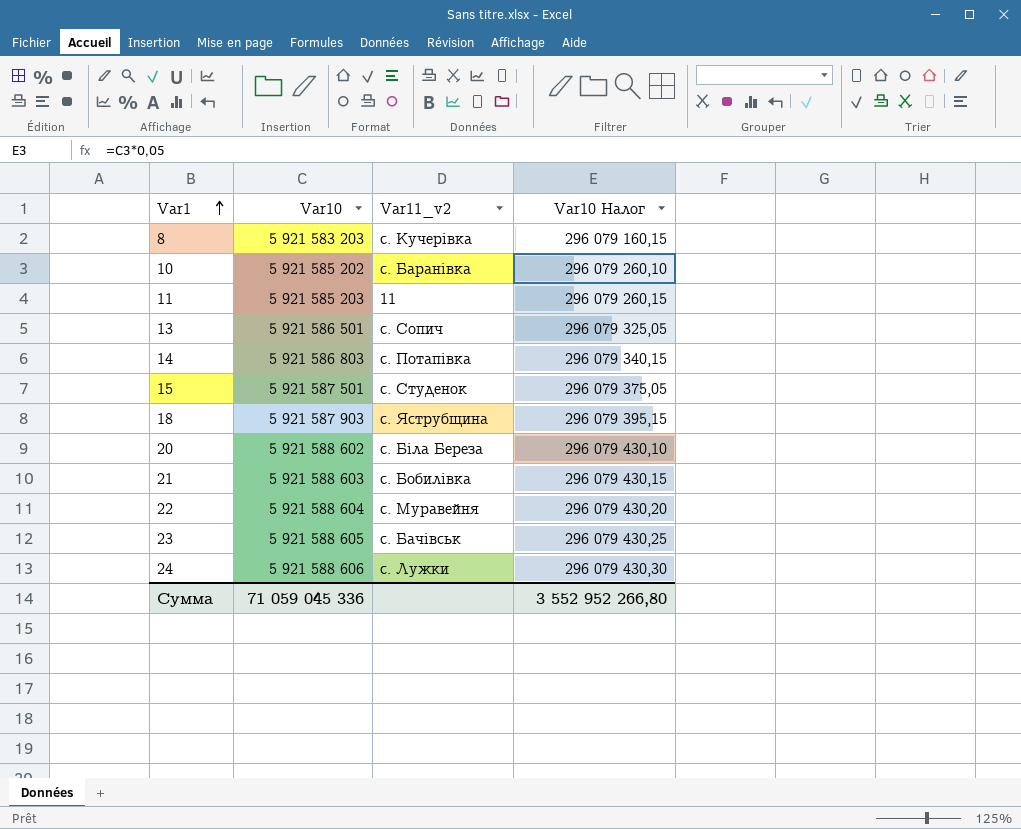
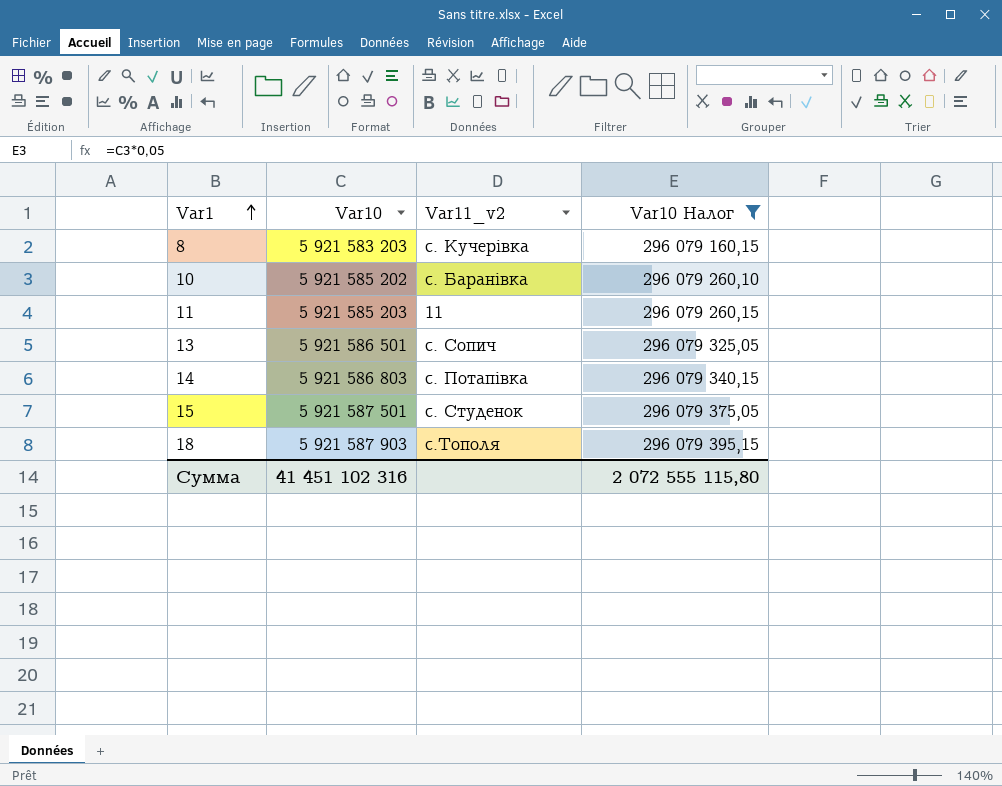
filter: none -> Var10 Налог <= 296 079 395,15
18 | Var11_v2: с. Яструбщина -> с.Тополя
Сумма | Var10: 71 059 045 336 -> 41 451 102 316
Сумма | Var10 Налог: 3 552 952 266,80 -> 2 072 555 115,80

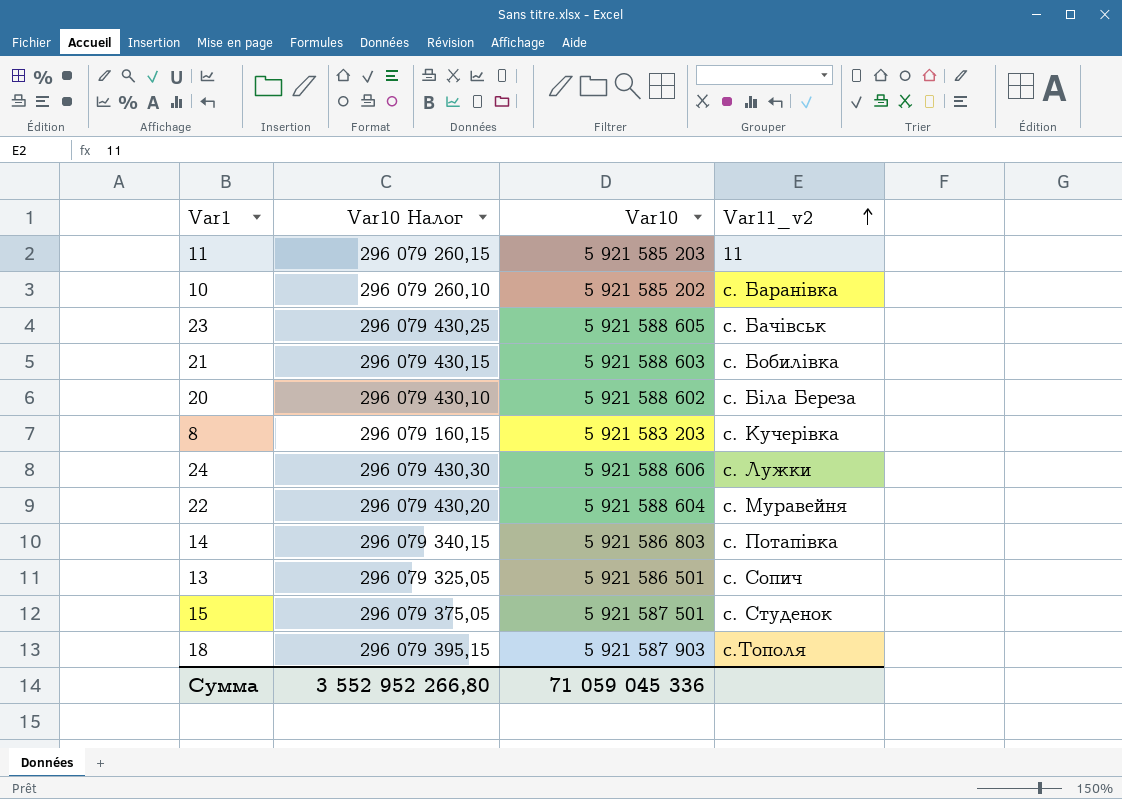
filter: Var10 Налог <= 296 079 395,15 -> none
row order: Var1 ascending -> Var11_v2 ascending
column Var10 Налог | position: 4 -> 2
Сумма | Var10 Налог: 2 072 555 115,80 -> 3 552 952 266,80
Сумма | Var10: 41 451 102 316 -> 71 059 045 336

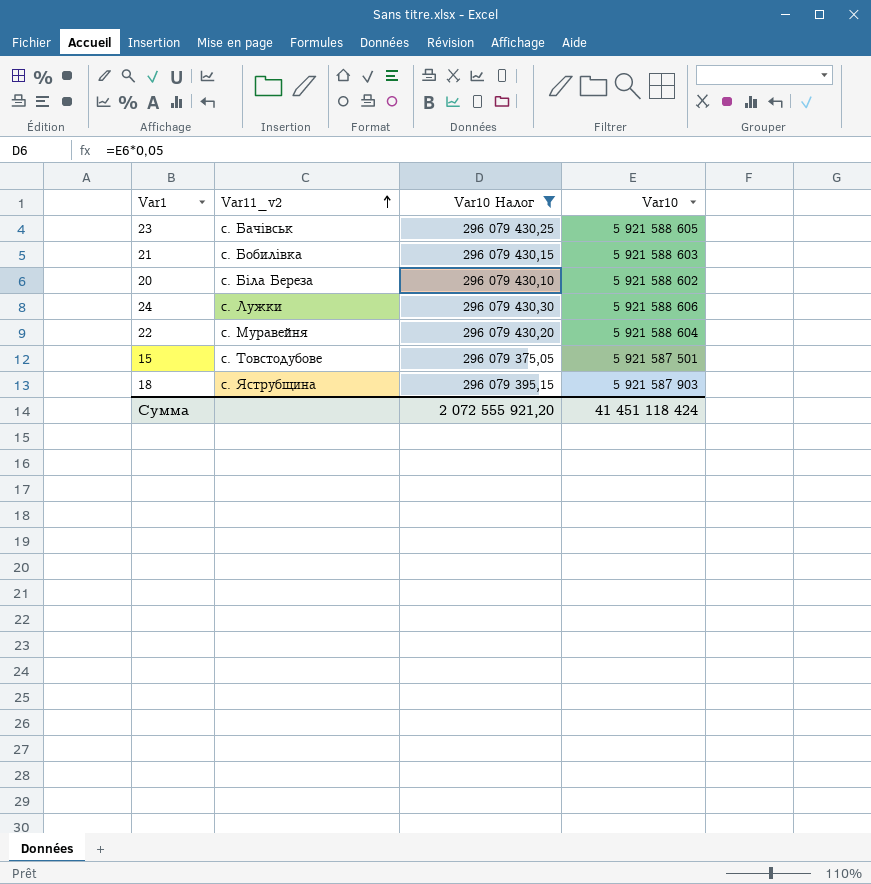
filter: none -> Var10 Налог >= 296 079 375,05
column Var11_v2 | position: 4 -> 2
15 | Var11_v2: с. Студенок -> с. Товстодубове
18 | Var11_v2: с.Тополя -> с. Яструбщина
Сумма | Var10 Налог: 3 552 952 266,80 -> 2 072 555 921,20
Сумма | Var10: 71 059 045 336 -> 41 451 118 424

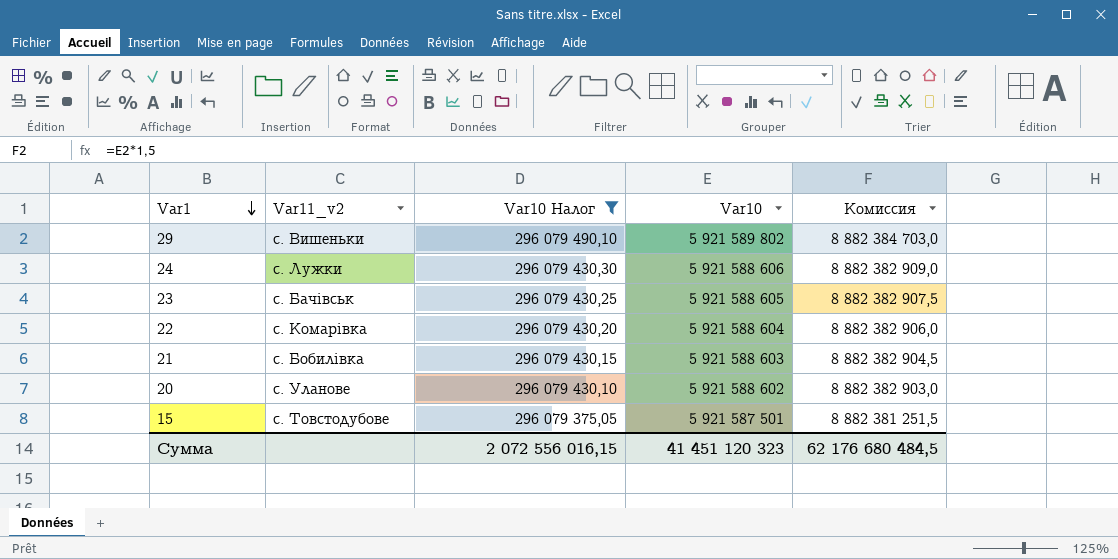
row order: Var11_v2 ascending -> Var1 descending
column Комиссия | formula: none -> [Var10] * 1,5
row 18: с. Яструбщина | 296 079 395,15 | 5 921 587 903 -> none
row 29: none -> с. Вишеньки | 296 079 490,10 | 5 921 589 802 | 8 882 384 703,0
22 | Var11_v2: с. Муравейня -> с. Комарівка
20 | Var11_v2: с. Біла Береза -> с. Уланове
Сумма | Var10 Налог: 2 072 555 921,20 -> 2 072 556 016,15
Сумма | Var10: 41 451 118 424 -> 41 451 120 323

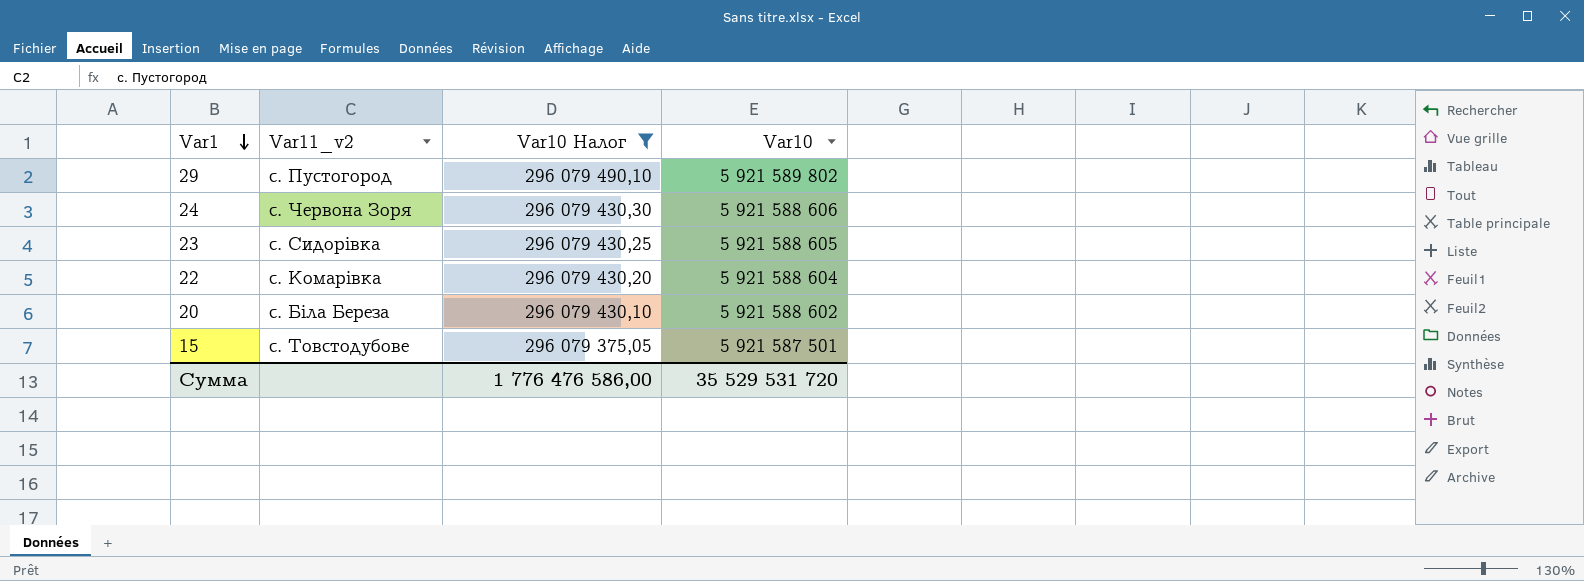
column Комиссия | formula: [Var10] * 1,5 -> none
row 21: с. Бобилівка | 296 079 430,15 | 5 921 588 603 | 8 882 382 904,5 -> none
29 | Var11_v2: с. Вишеньки -> с. Пустогород
24 | Var11_v2: с. Лужки -> с. Червона Зоря
23 | Var11_v2: с. Бачівськ -> с. Сидорівка
20 | Var11_v2: с. Уланове -> с. Біла Береза
Сумма | Var10 Налог: 2 072 556 016,15 -> 1 776 476 586,00
Сумма | Var10: 41 451 120 323 -> 35 529 531 720

